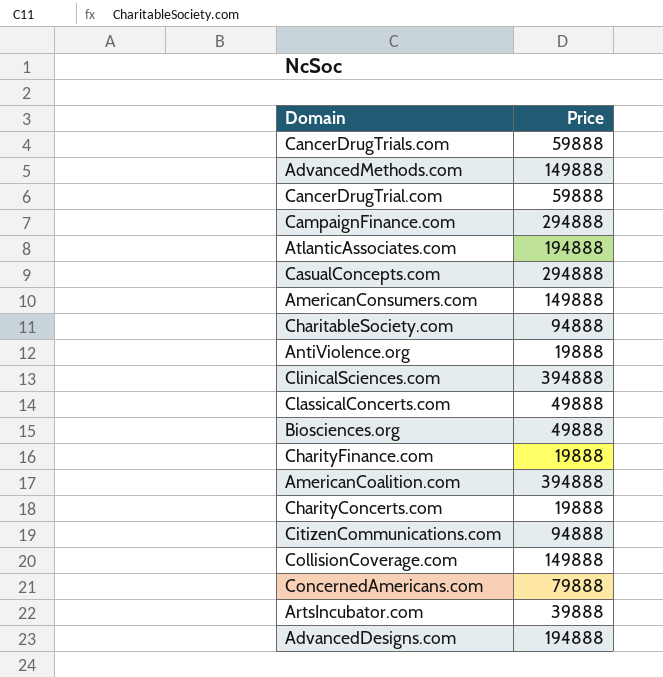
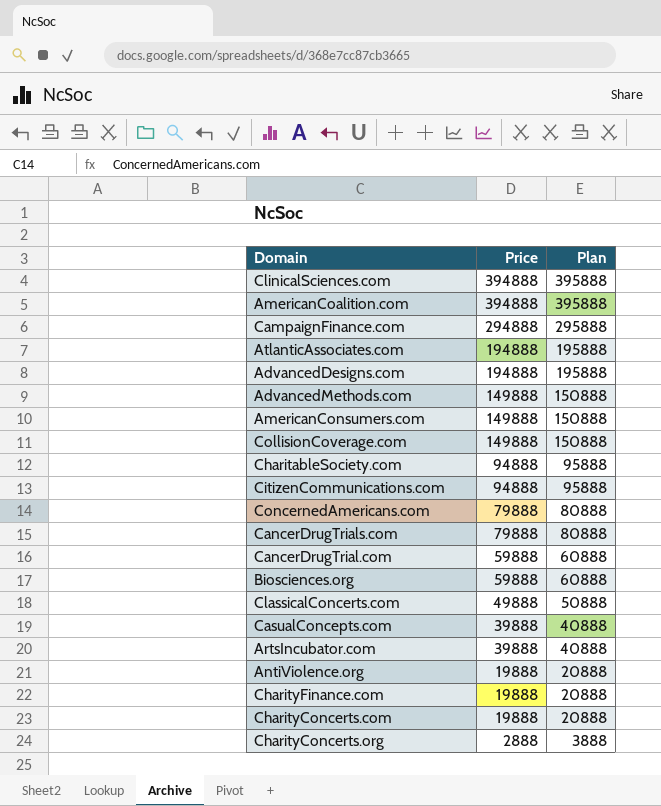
row order: none -> Price descending
column Plan | formula: none -> [Price] + 1000
CancerDrugTrials.com | Price: 59888 -> 79888
Biosciences.org | Price: 49888 -> 59888
CasualConcepts.com | Price: 294888 -> 39888
row CharityConcerts.org: none -> 2888 | 3888

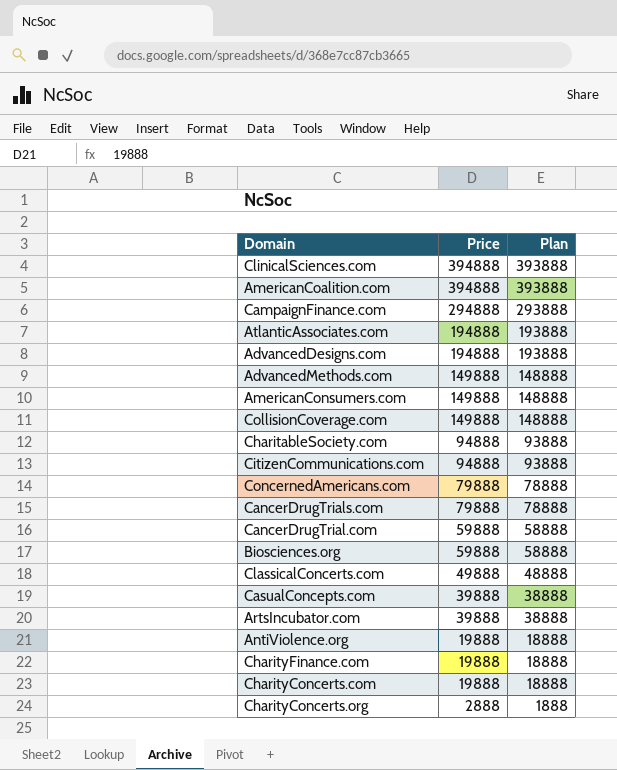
column Plan | formula: [Price] + 1000 -> [Price] - 1000

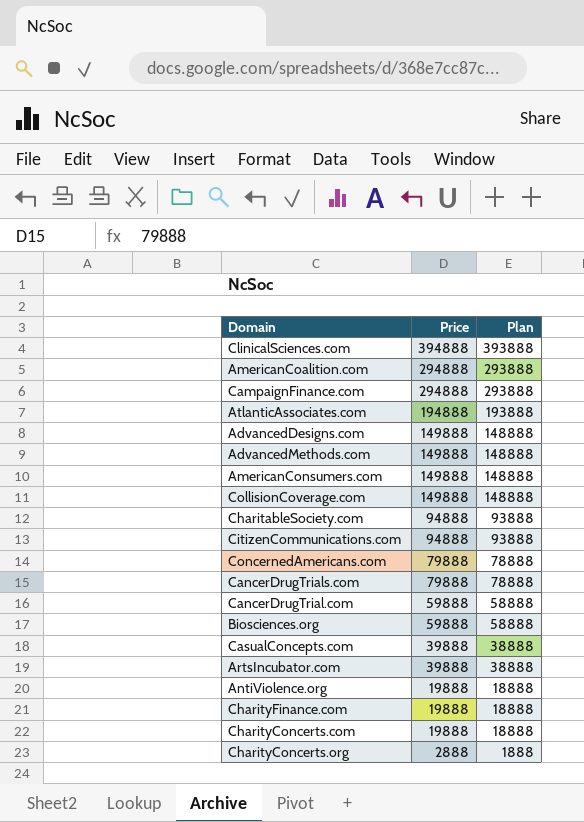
row ClassicalConcerts.com: 49888 | 48888 -> none
AmericanCoalition.com | Price: 394888 -> 294888
AmericanCoalition.com | Plan: 393888 -> 293888
AdvancedDesigns.com | Price: 194888 -> 149888
AdvancedDesigns.com | Plan: 193888 -> 148888

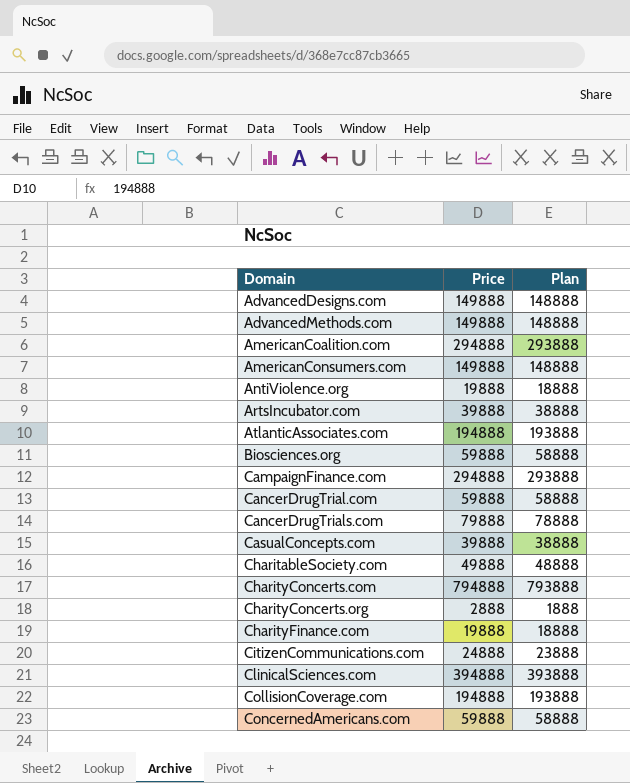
row order: Price descending -> Domain ascending
CharitableSociety.com | Price: 94888 -> 49888
CharitableSociety.com | Plan: 93888 -> 48888
CharityConcerts.com | Price: 19888 -> 794888
CharityConcerts.com | Plan: 18888 -> 793888
CitizenCommunications.com | Price: 94888 -> 24888
CitizenCommunications.com | Plan: 93888 -> 23888
CollisionCoverage.com | Price: 149888 -> 194888
CollisionCoverage.com | Plan: 148888 -> 193888
ConcernedAmericans.com | Price: 79888 -> 59888
ConcernedAmericans.com | Plan: 78888 -> 58888

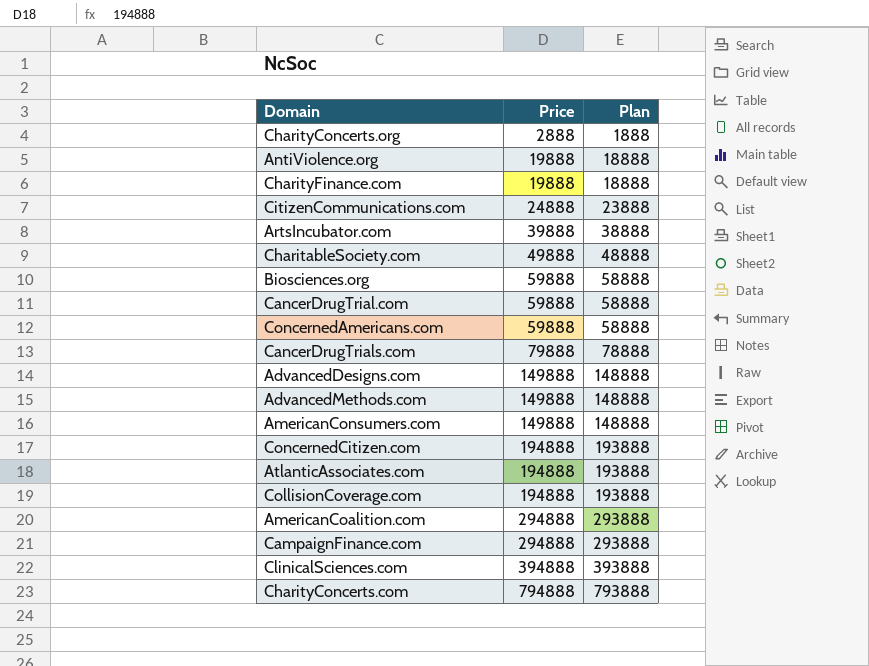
row order: Domain ascending -> Price ascending
row CasualConcepts.com: 39888 | 38888 -> none
row ConcernedCitizen.com: none -> 194888 | 193888

